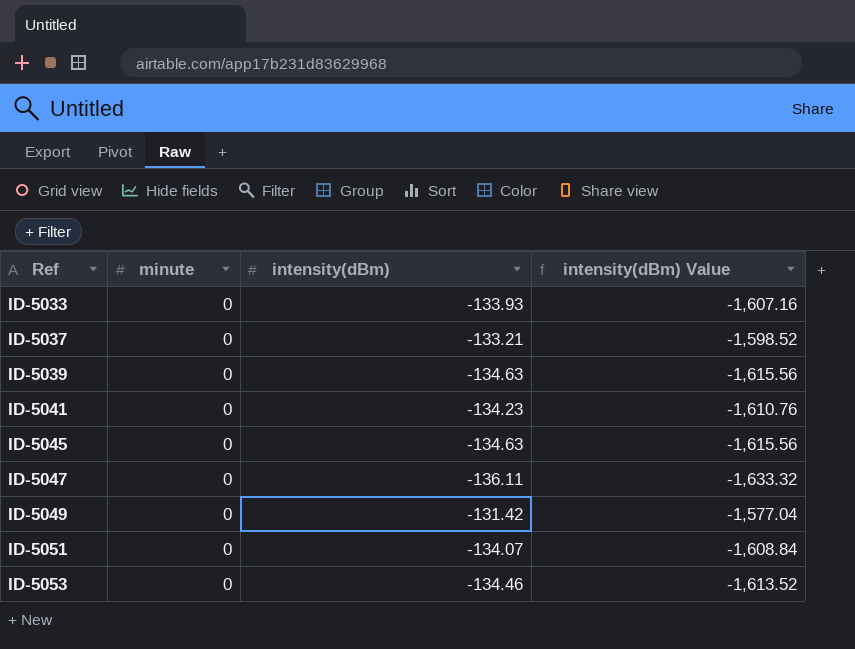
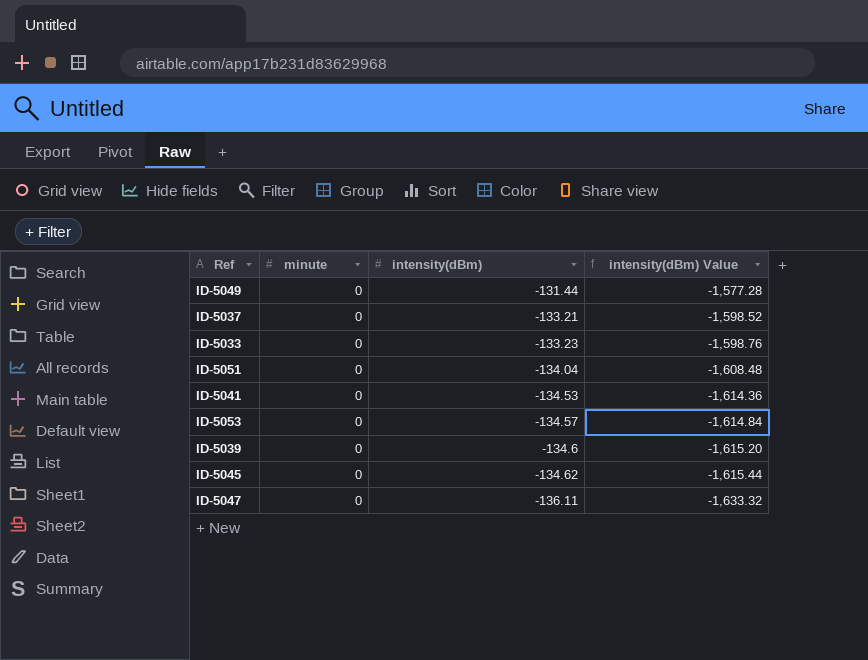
row order: Ref ascending -> intensity(dBm) descending
ID-5049 | intensity(dBm): -131.42 -> -131.44
ID-5049 | intensity(dBm) Value: -1,577.04 -> -1,577.28
ID-5033 | intensity(dBm): -133.93 -> -133.23
ID-5033 | intensity(dBm) Value: -1,607.16 -> -1,598.76
ID-5051 | intensity(dBm): -134.07 -> -134.04
ID-5051 | intensity(dBm) Value: -1,608.84 -> -1,608.48
ID-5041 | intensity(dBm): -134.23 -> -134.53
ID-5041 | intensity(dBm) Value: -1,610.76 -> -1,614.36
ID-5053 | intensity(dBm): -134.46 -> -134.57
ID-5053 | intensity(dBm) Value: -1,613.52 -> -1,614.84
ID-5039 | intensity(dBm): -134.63 -> -134.6
ID-5039 | intensity(dBm) Value: -1,615.56 -> -1,615.20
ID-5045 | intensity(dBm): -134.63 -> -134.62
ID-5045 | intensity(dBm) Value: -1,615.56 -> -1,615.44

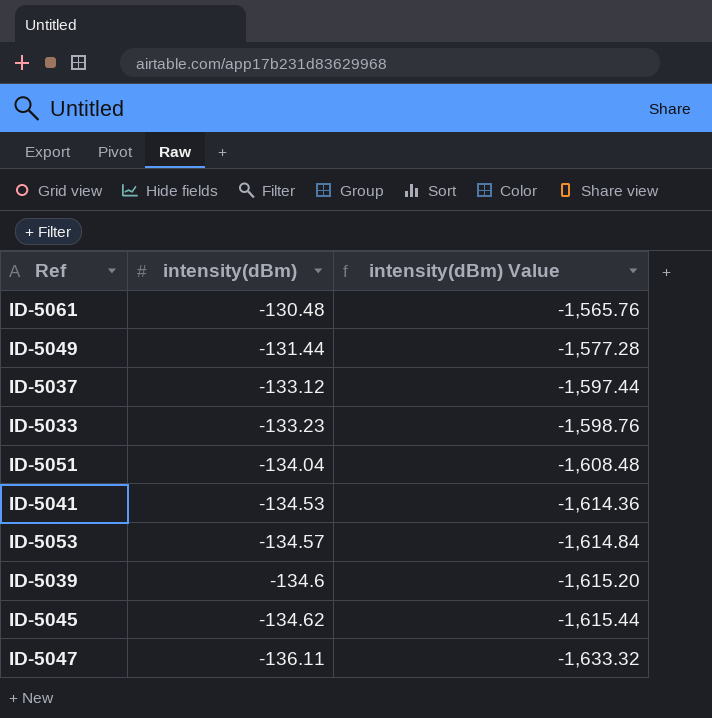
column minute | position: 2 -> none
row ID-5061: none -> -130.48 | -1,565.76
ID-5037 | intensity(dBm): -133.21 -> -133.12
ID-5037 | intensity(dBm) Value: -1,598.52 -> -1,597.44

